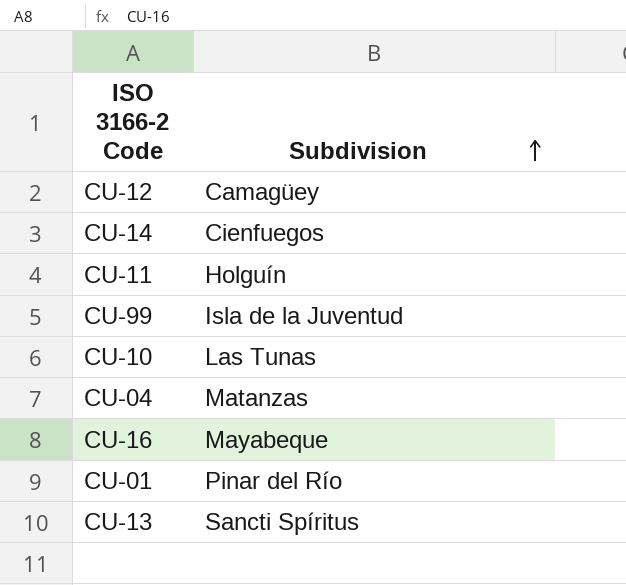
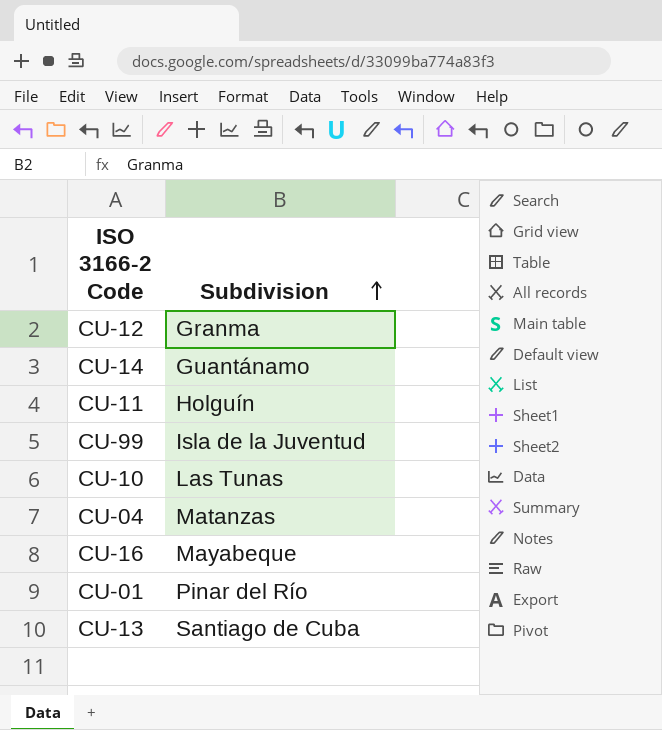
CU-12 | Subdivision: Camagüey -> Granma
CU-14 | Subdivision: Cienfuegos -> Guantánamo
CU-13 | Subdivision: Sancti Spíritus -> Santiago de Cuba

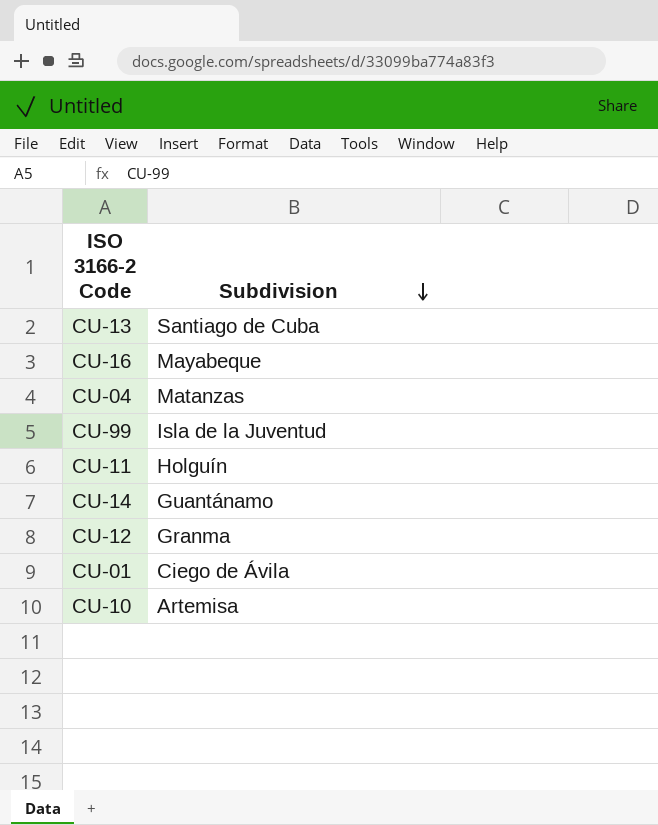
row order: Subdivision ascending -> Subdivision descending
CU-01 | Subdivision: Pinar del Río -> Ciego de Ávila
CU-10 | Subdivision: Las Tunas -> Artemisa

